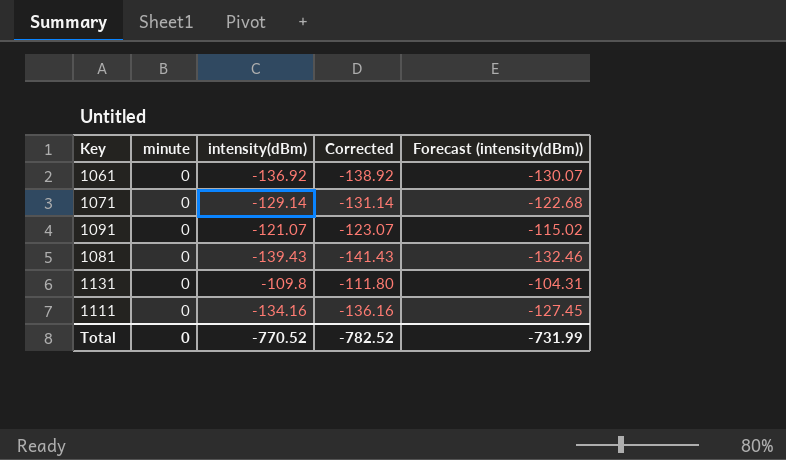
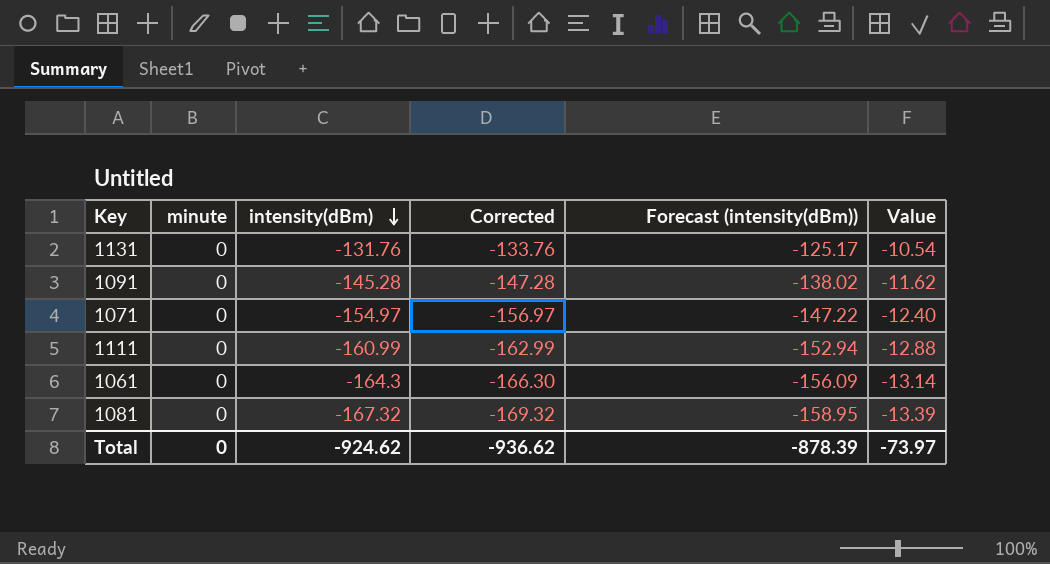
row order: none -> intensity(dBm) descending
column Value | formula: none -> [intensity(dBm)] * 0.08
1131 | intensity(dBm): -109.8 -> -131.76
1131 | Corrected: -111.80 -> -133.76
1131 | Forecast (intensity(dBm)): -104.31 -> -125.17
1091 | intensity(dBm): -121.07 -> -145.28
1091 | Corrected: -123.07 -> -147.28
1091 | Forecast (intensity(dBm)): -115.02 -> -138.02
1071 | intensity(dBm): -129.14 -> -154.97
1071 | Corrected: -131.14 -> -156.97
1071 | Forecast (intensity(dBm)): -122.68 -> -147.22
1111 | intensity(dBm): -134.16 -> -160.99
1111 | Corrected: -136.16 -> -162.99
1111 | Forecast (intensity(dBm)): -127.45 -> -152.94
1061 | intensity(dBm): -136.92 -> -164.3
1061 | Corrected: -138.92 -> -166.30
1061 | Forecast (intensity(dBm)): -130.07 -> -156.09
1081 | intensity(dBm): -139.43 -> -167.32
1081 | Corrected: -141.43 -> -169.32
1081 | Forecast (intensity(dBm)): -132.46 -> -158.95
Total | intensity(dBm): -770.52 -> -924.62
Total | Corrected: -782.52 -> -936.62
Total | Forecast (intensity(dBm)): -731.99 -> -878.39

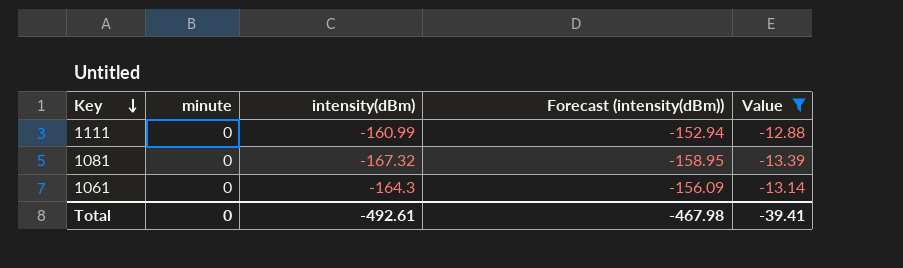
filter: none -> Value <= -12.88
row order: intensity(dBm) descending -> Key descending
column Corrected | formula: [intensity(dBm)] - 2 -> none
Total | intensity(dBm): -924.62 -> -492.61
Total | Forecast (intensity(dBm)): -878.39 -> -467.98
Total | Value: -73.97 -> -39.41

